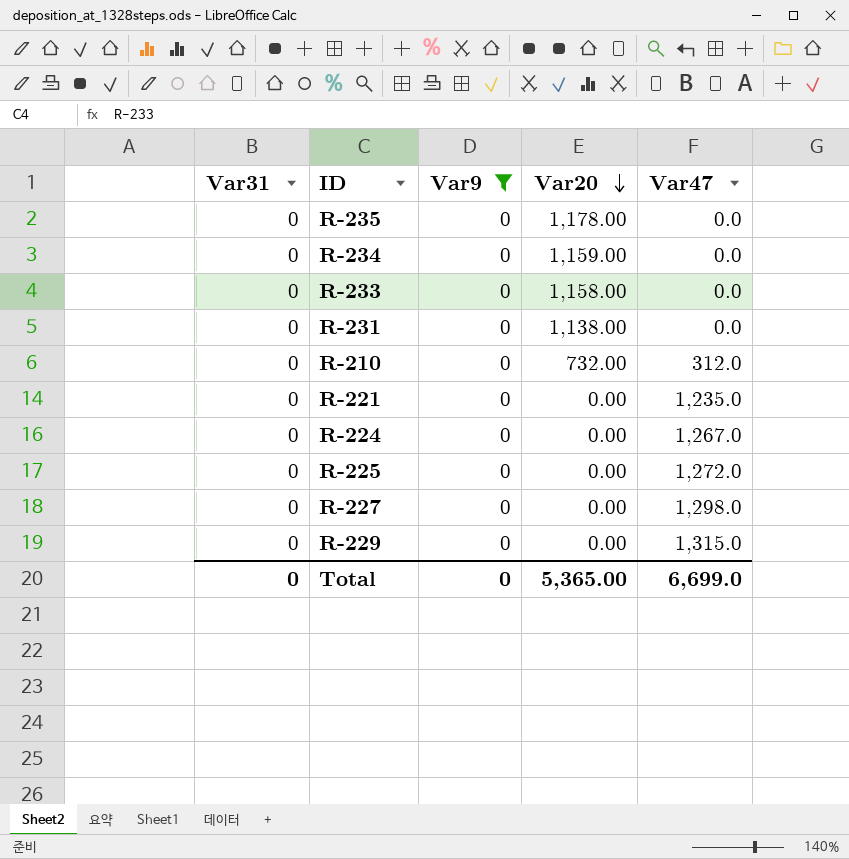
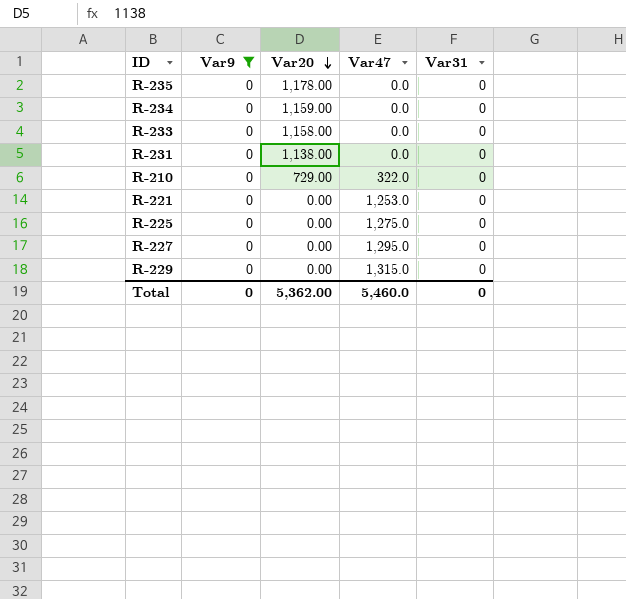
column Var31 | position: 1 -> 5
row R-224: 0 | 0 | 0.00 | 1,267.0 -> none
R-210 | Var20: 732.00 -> 729.00
R-210 | Var47: 312.0 -> 322.0
R-221 | Var47: 1,235.0 -> 1,253.0
R-225 | Var47: 1,272.0 -> 1,275.0
R-227 | Var47: 1,298.0 -> 1,295.0
Total | Var20: 5,365.00 -> 5,362.00
Total | Var47: 6,699.0 -> 5,460.0

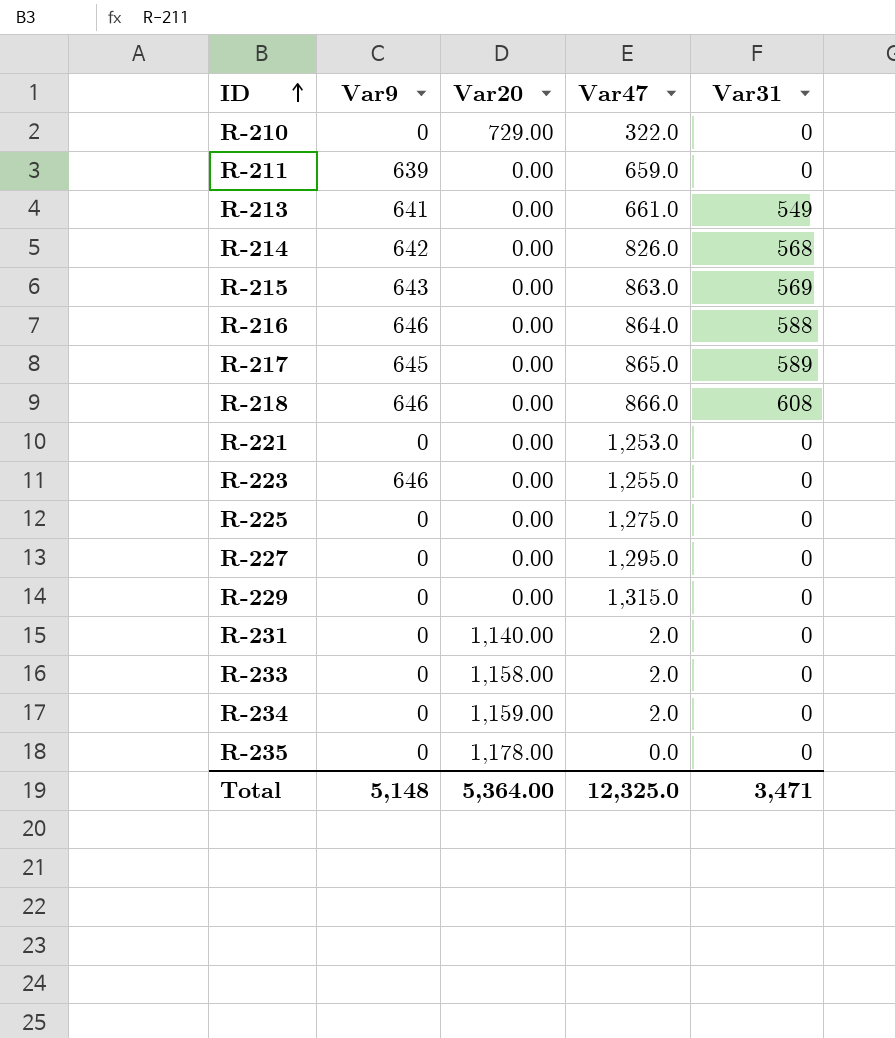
filter: Var9 = 0 -> none
row order: Var20 descending -> ID ascending
R-231 | Var20: 1,138.00 -> 1,140.00
R-231 | Var47: 0.0 -> 2.0
R-233 | Var47: 0.0 -> 2.0
R-234 | Var47: 0.0 -> 2.0
Total | Var9: 0 -> 5,148
Total | Var20: 5,362.00 -> 5,364.00
Total | Var47: 5,460.0 -> 12,325.0
Total | Var31: 0 -> 3,471

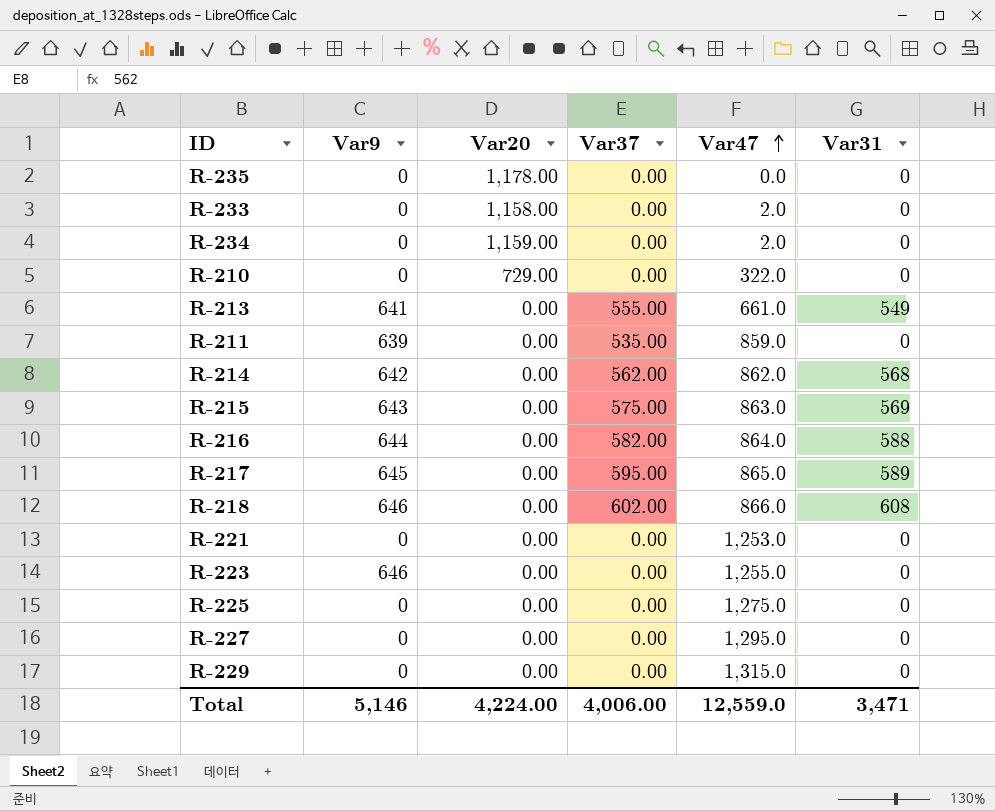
row order: ID ascending -> Var47 ascending
column Var37 | position: none -> 4
row R-231: 0 | 1,140.00 | 2.0 | 0 -> none
R-211 | Var47: 659.0 -> 859.0
R-214 | Var47: 826.0 -> 862.0
R-216 | Var9: 646 -> 644
Total | Var9: 5,148 -> 5,146
Total | Var20: 5,364.00 -> 4,224.00
Total | Var47: 12,325.0 -> 12,559.0

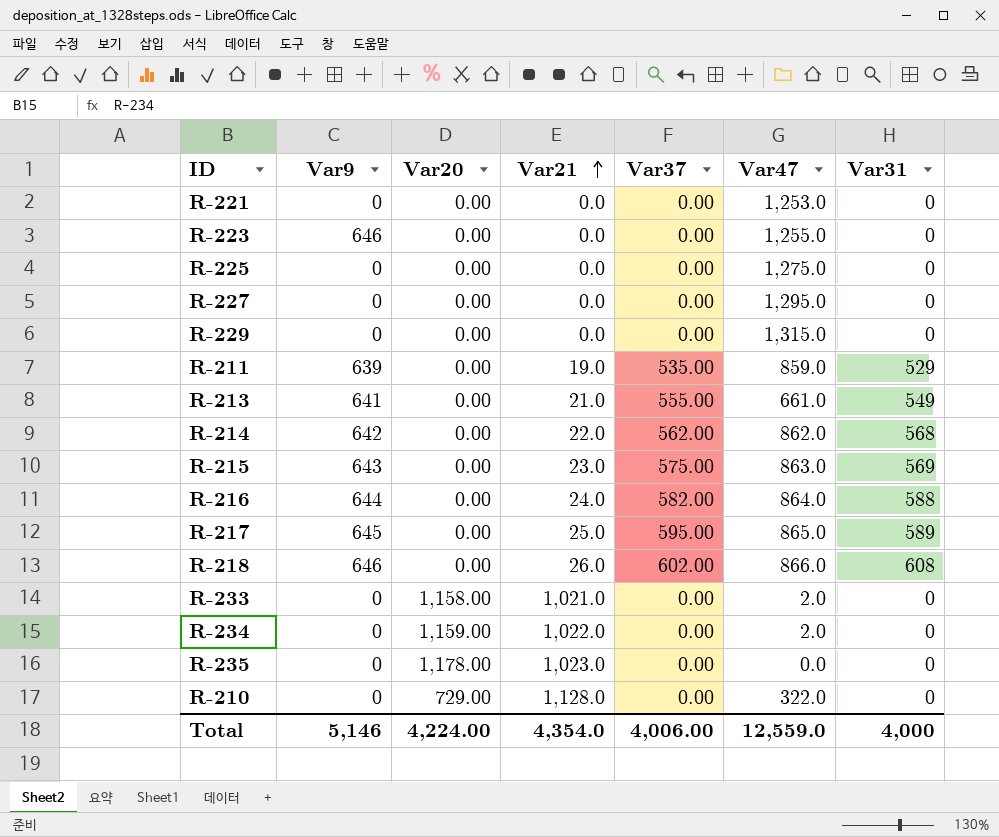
row order: Var47 ascending -> Var21 ascending
column Var21 | position: none -> 4
R-211 | Var31: 0 -> 529
Total | Var31: 3,471 -> 4,000

